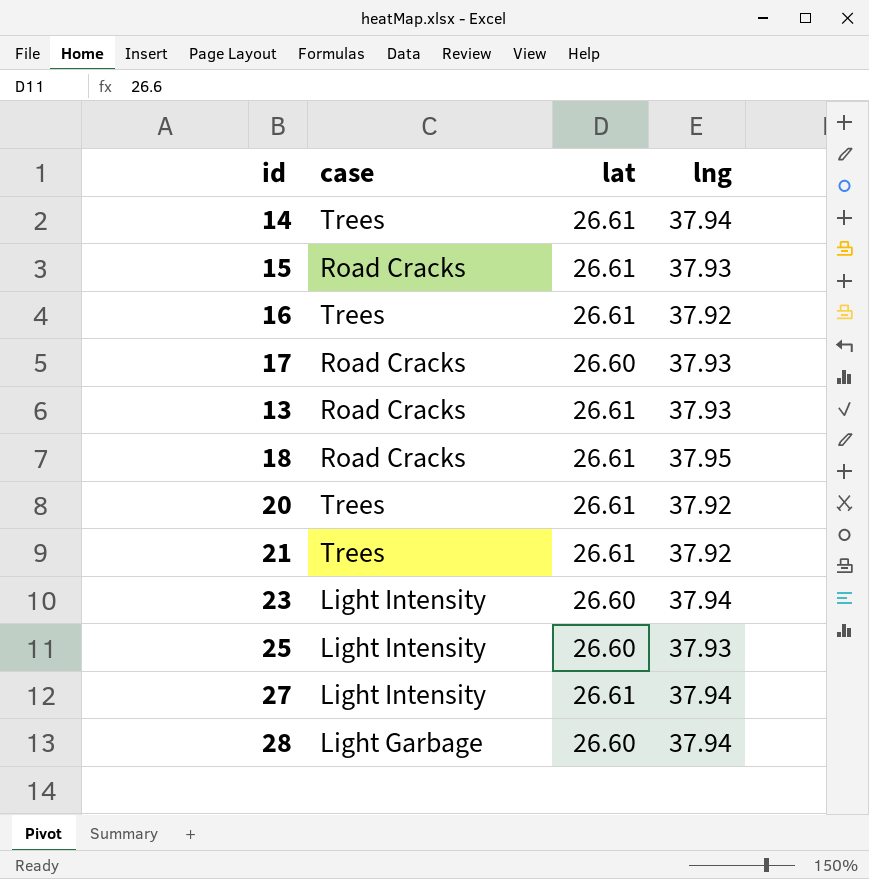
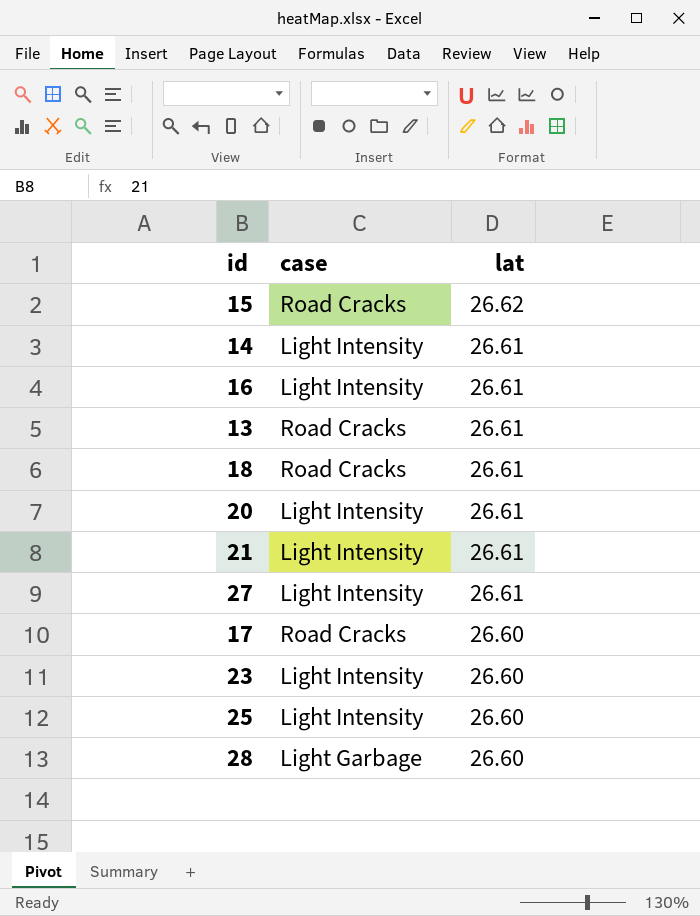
row order: none -> lat descending
column lng | position: 4 -> none
15 | lat: 26.61 -> 26.62
14 | case: Trees -> Light Intensity
16 | case: Trees -> Light Intensity
20 | case: Trees -> Light Intensity
21 | case: Trees -> Light Intensity

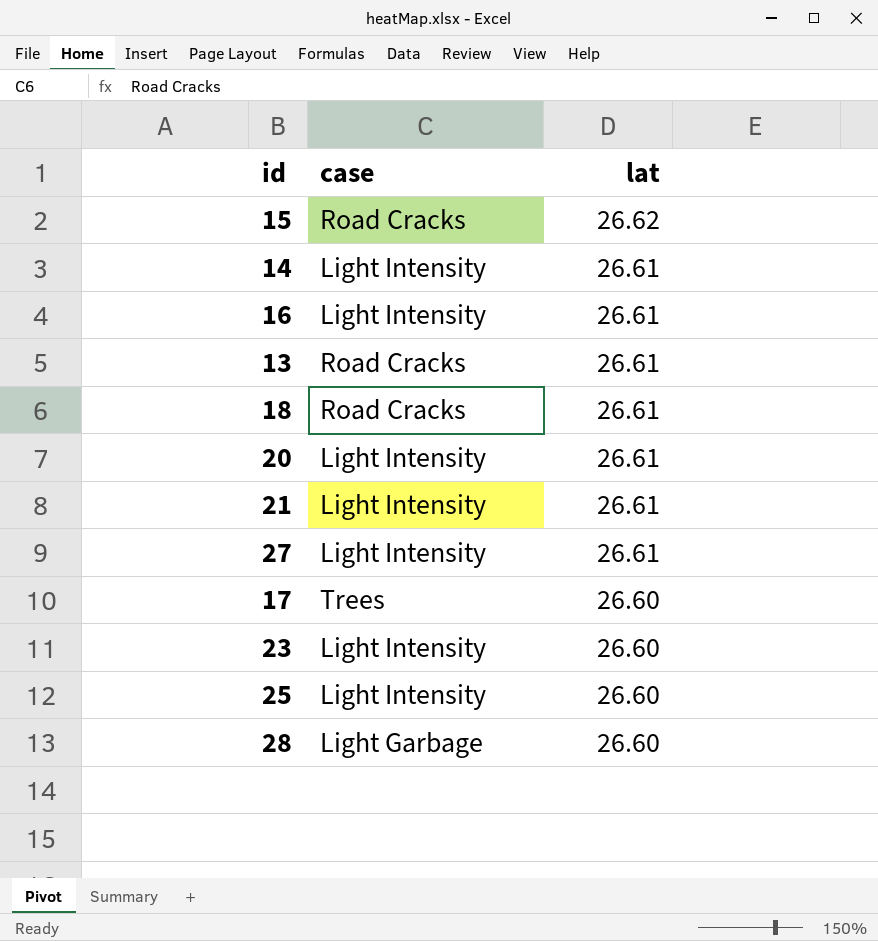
17 | case: Road Cracks -> Trees

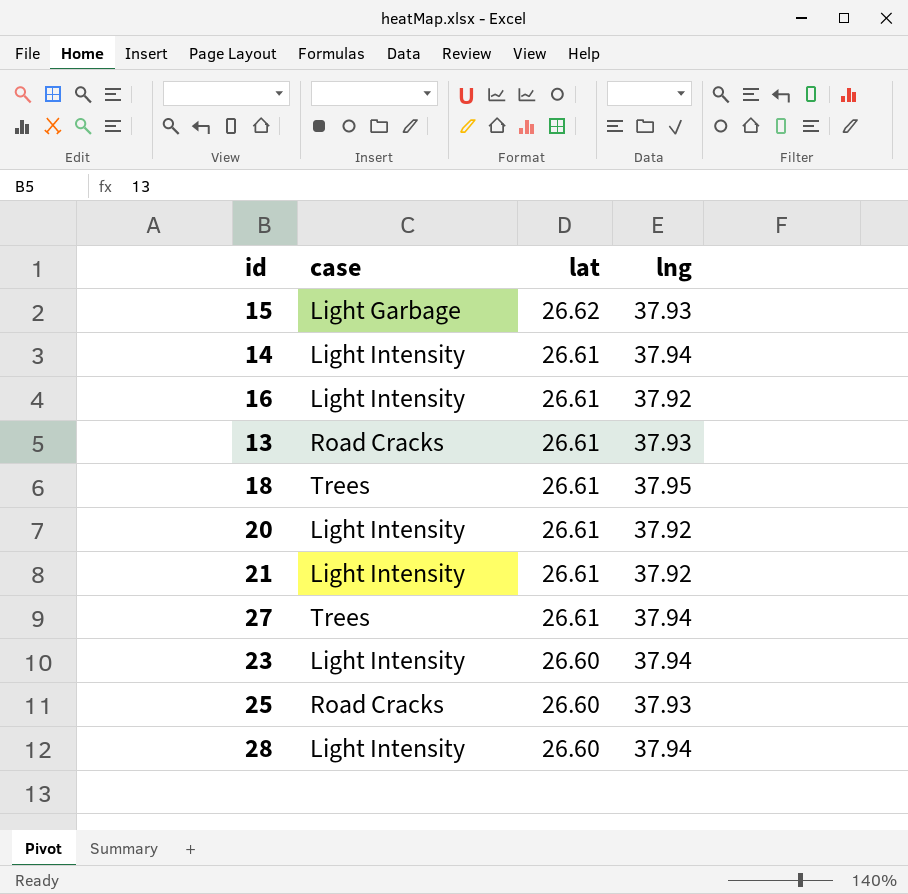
column lng | position: none -> 4
row 17: Trees | 26.60 -> none
15 | case: Road Cracks -> Light Garbage
18 | case: Road Cracks -> Trees
27 | case: Light Intensity -> Trees
25 | case: Light Intensity -> Road Cracks
28 | case: Light Garbage -> Light Intensity

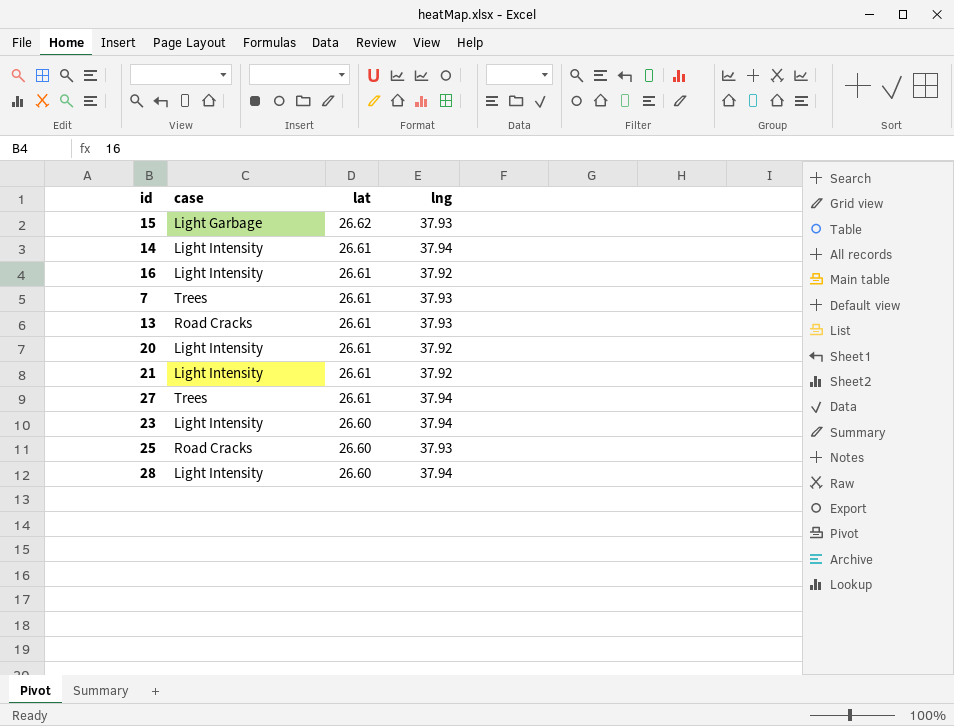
row 18: Trees | 26.61 | 37.95 -> none
row 7: none -> Trees | 26.61 | 37.93

